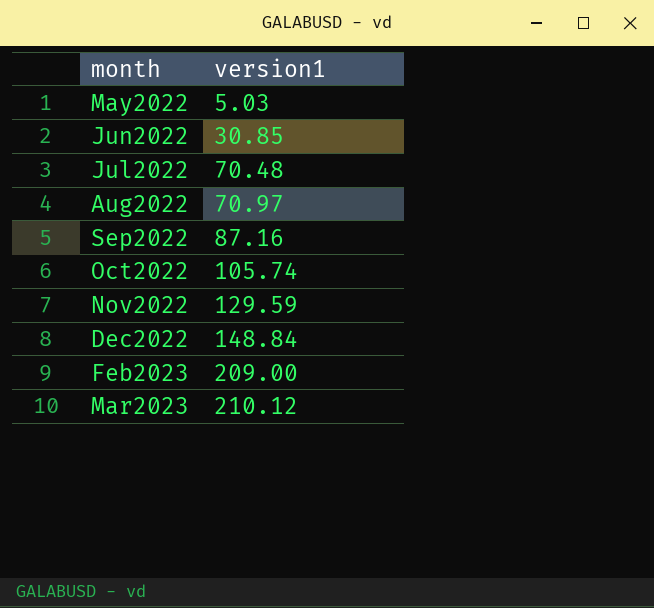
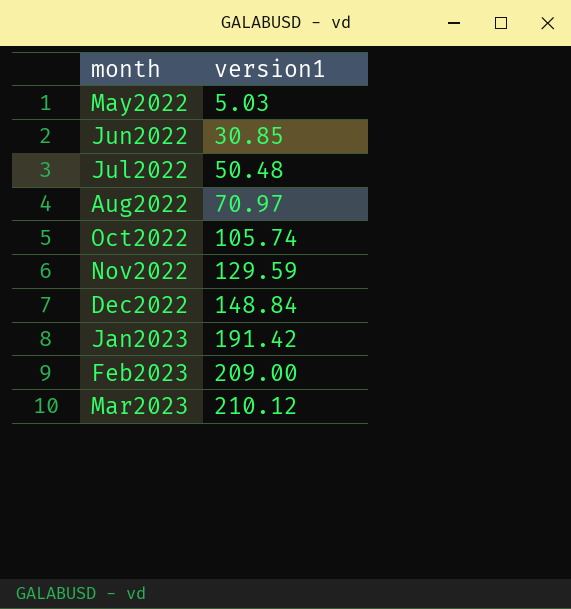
row Sep2022: 87.16 -> none
Jul2022 | version1: 70.48 -> 50.48
row Jan2023: none -> 191.42

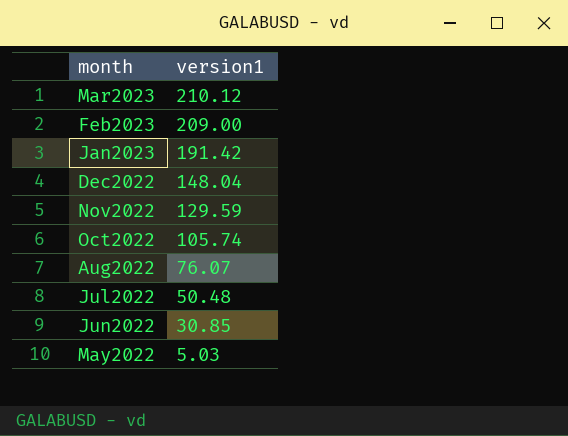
row order: month ascending -> month descending
Dec2022 | version1: 148.84 -> 148.04
Aug2022 | version1: 70.97 -> 76.07

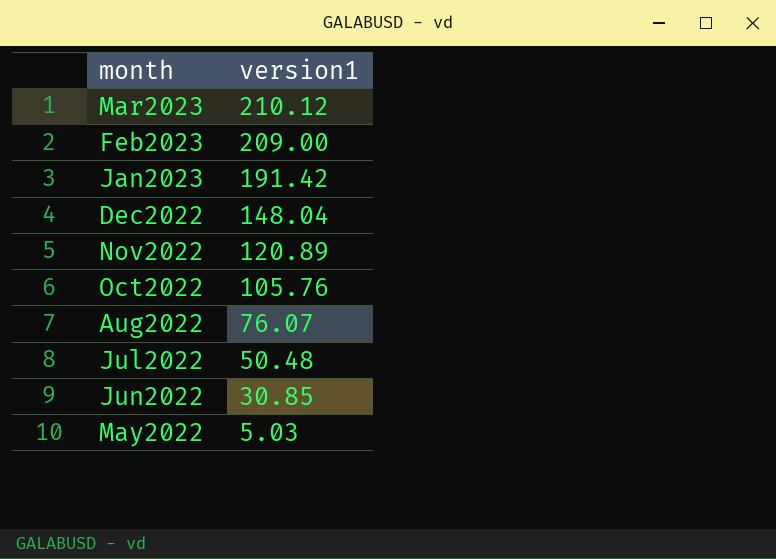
Nov2022 | version1: 129.59 -> 120.89
Oct2022 | version1: 105.74 -> 105.76

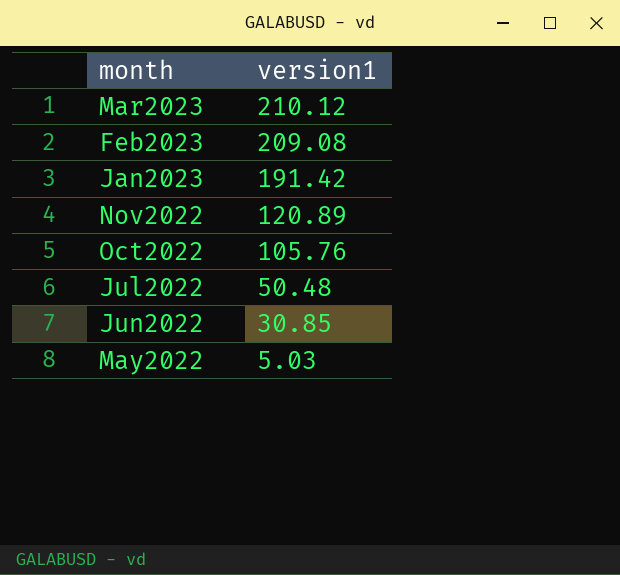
row Dec2022: 148.04 -> none
row Aug2022: 76.07 -> none
Feb2023 | version1: 209.00 -> 209.08

